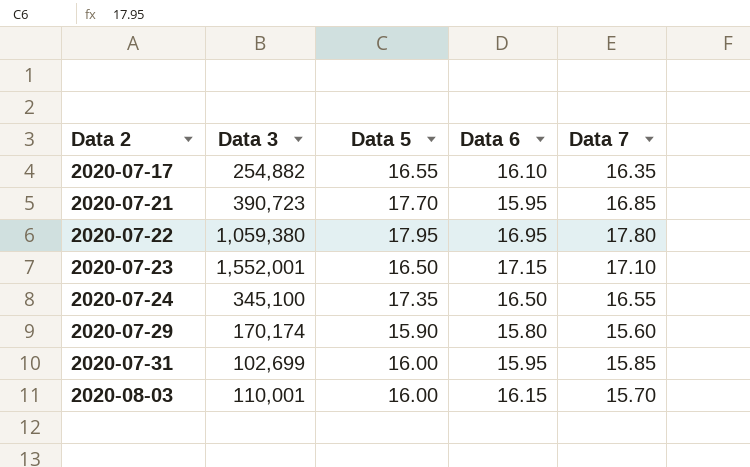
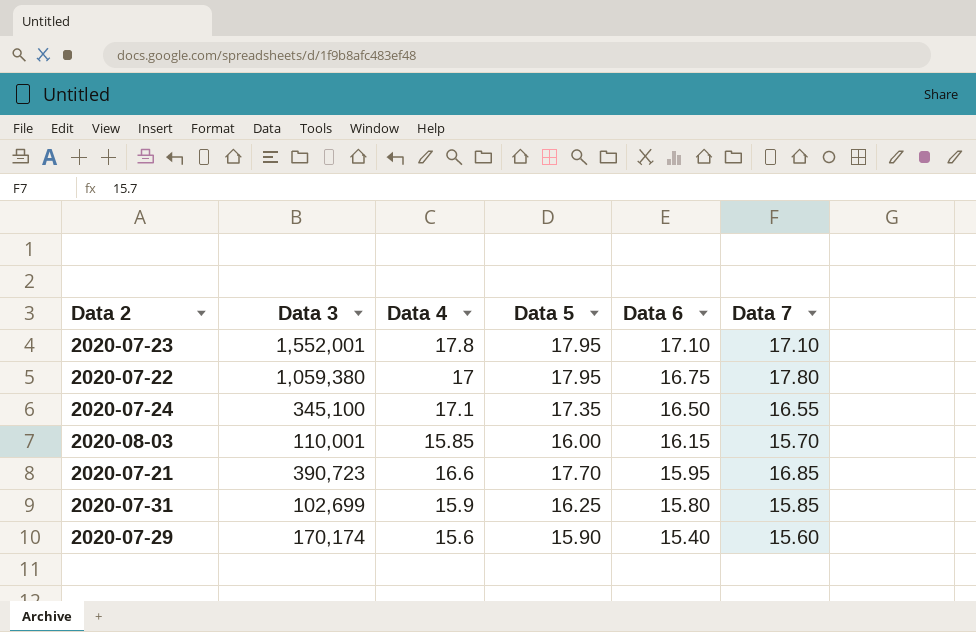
row order: Data 2 ascending -> Data 6 descending
column Data 4 | position: none -> 3
row 2020-07-17: 254,882 | 16.55 | 16.10 | 16.35 -> none
2020-07-23 | Data 5: 16.50 -> 17.95
2020-07-23 | Data 6: 17.15 -> 17.10
2020-07-22 | Data 6: 16.95 -> 16.75
2020-07-31 | Data 5: 16.00 -> 16.25
2020-07-31 | Data 6: 15.95 -> 15.80
2020-07-29 | Data 6: 15.80 -> 15.40

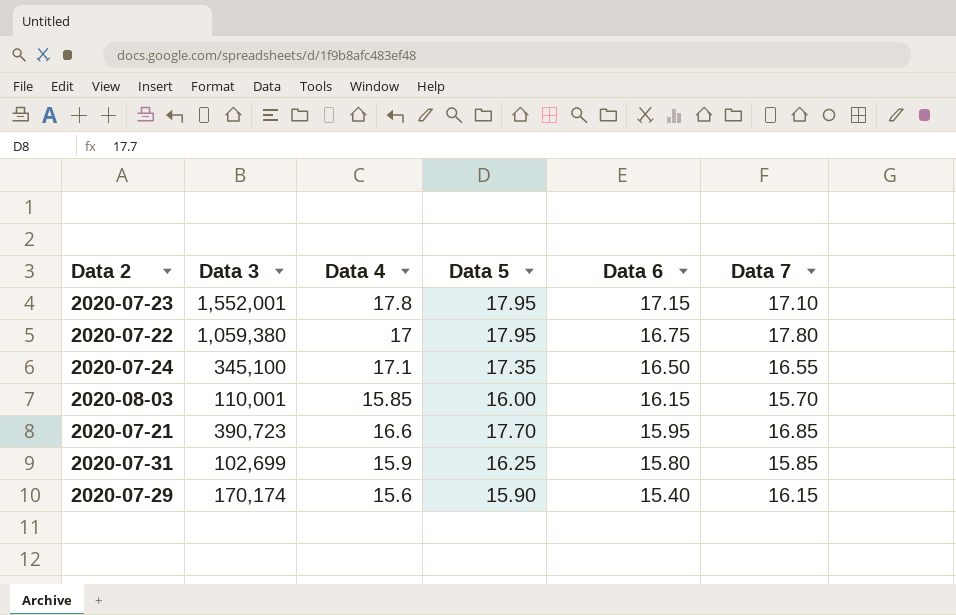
2020-07-23 | Data 6: 17.10 -> 17.15
2020-07-29 | Data 7: 15.60 -> 16.15

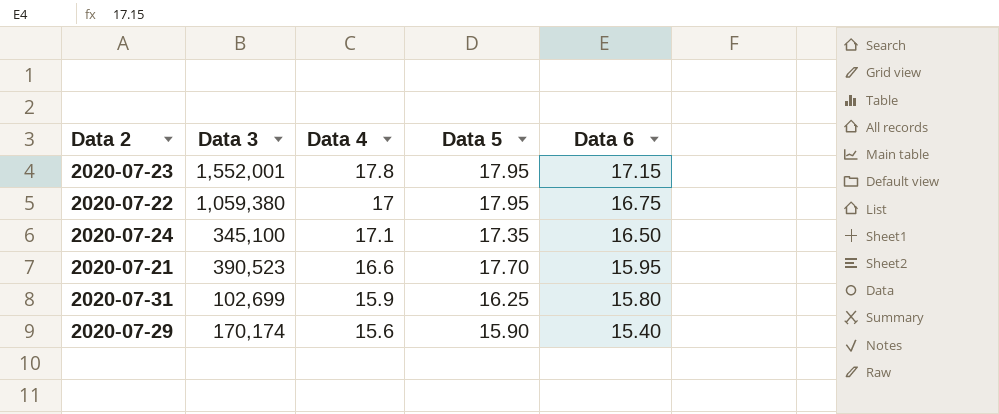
column Data 7 | position: 6 -> none
row 2020-08-03: 110,001 | 15.85 | 16.00 | 16.15 | 15.70 -> none
2020-07-21 | Data 3: 390,723 -> 390,523

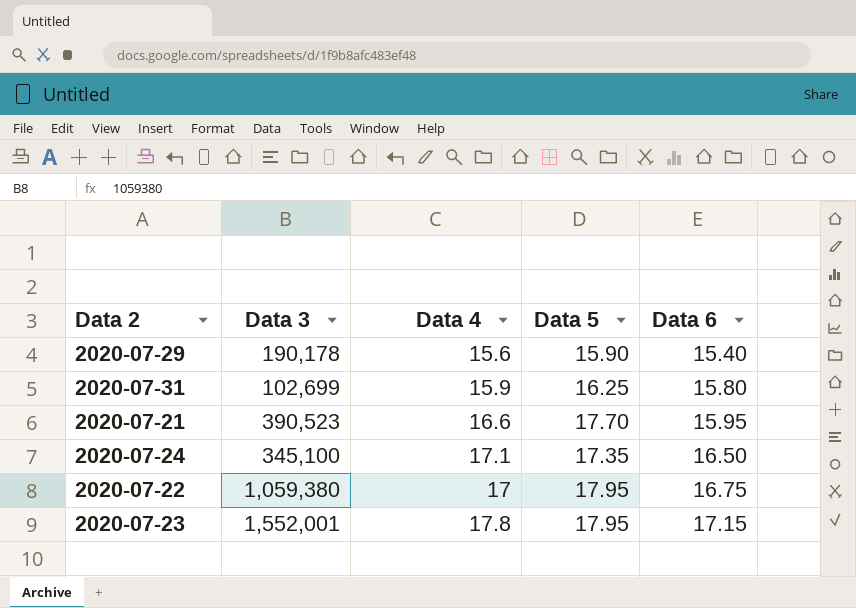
row order: Data 6 descending -> Data 6 ascending
2020-07-29 | Data 3: 170,174 -> 190,178

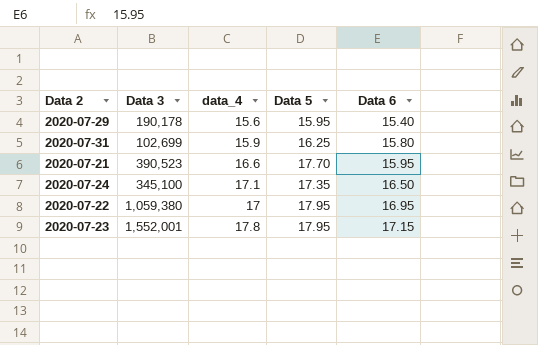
column name: Data 4 -> data_4
2020-07-29 | Data 5: 15.90 -> 15.95
2020-07-22 | Data 6: 16.75 -> 16.95

